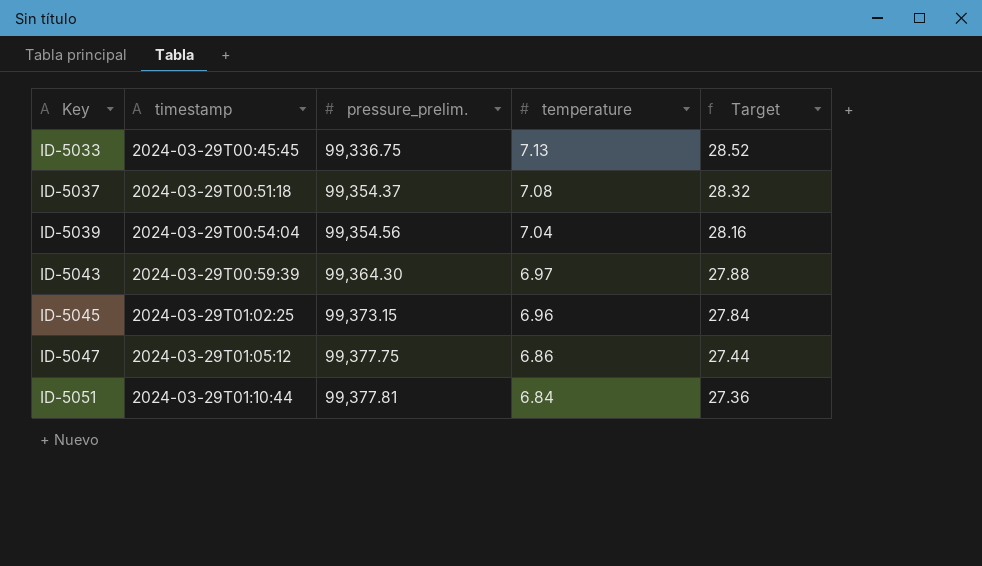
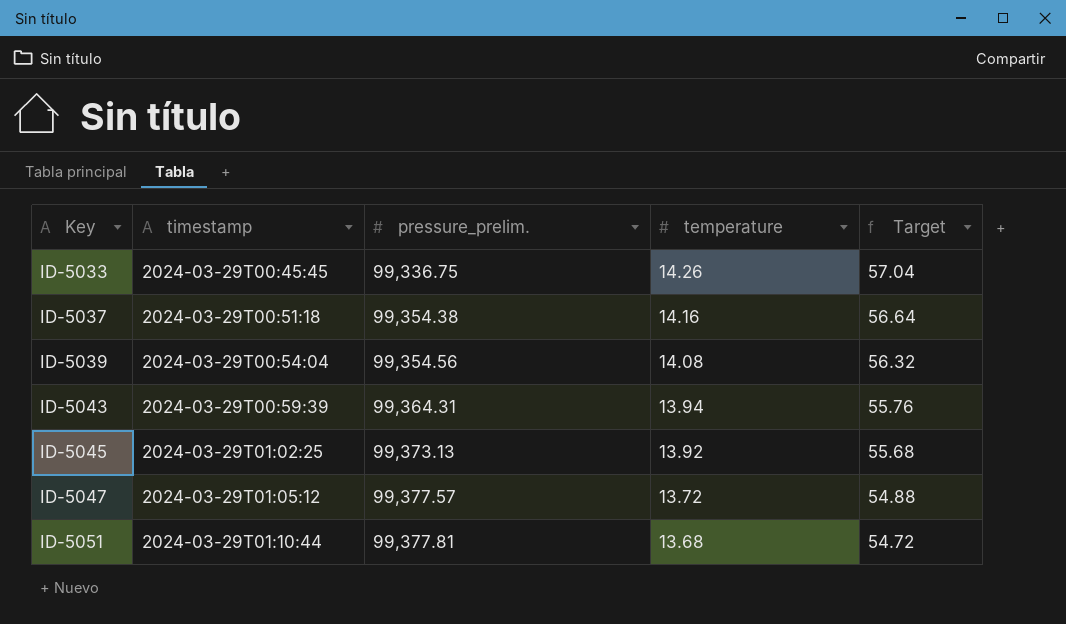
ID-5033 | temperature: 7.13 -> 14.26
ID-5033 | Target: 28.52 -> 57.04
ID-5037 | pressure_prelim.: 99,354.37 -> 99,354.38
ID-5037 | temperature: 7.08 -> 14.16
ID-5037 | Target: 28.32 -> 56.64
ID-5039 | temperature: 7.04 -> 14.08
ID-5039 | Target: 28.16 -> 56.32
ID-5043 | pressure_prelim.: 99,364.30 -> 99,364.31
ID-5043 | temperature: 6.97 -> 13.94
ID-5043 | Target: 27.88 -> 55.76
ID-5045 | pressure_prelim.: 99,373.15 -> 99,373.13
ID-5045 | temperature: 6.96 -> 13.92
ID-5045 | Target: 27.84 -> 55.68
ID-5047 | pressure_prelim.: 99,377.75 -> 99,377.57
ID-5047 | temperature: 6.86 -> 13.72
ID-5047 | Target: 27.44 -> 54.88
ID-5051 | temperature: 6.84 -> 13.68
ID-5051 | Target: 27.36 -> 54.72

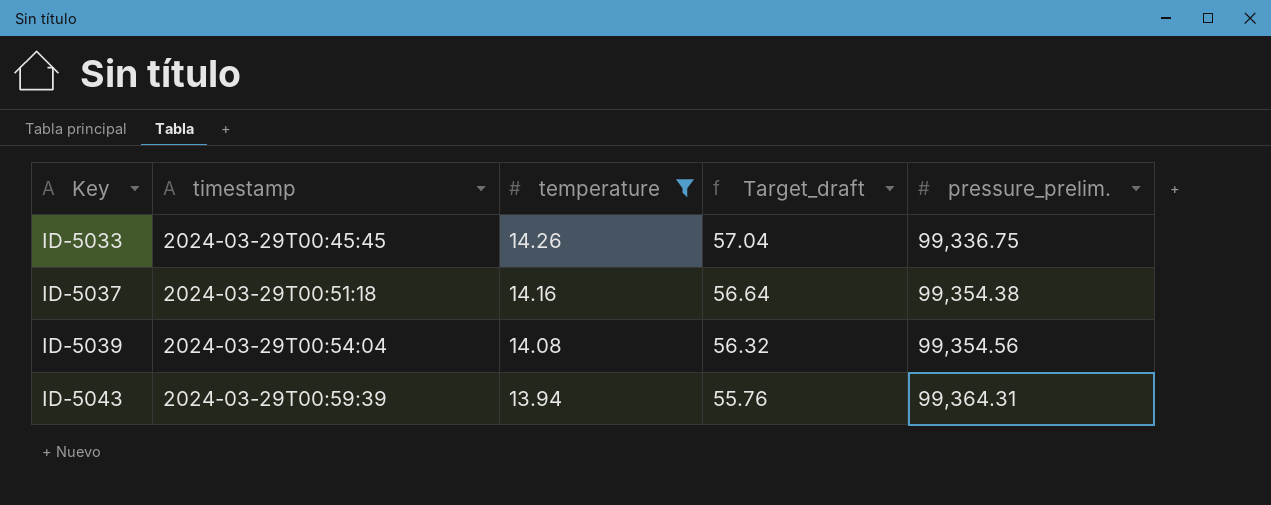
filter: none -> temperature >= 13.94
column name: Target -> Target_draft
column pressure_prelim. | position: 3 -> 5

